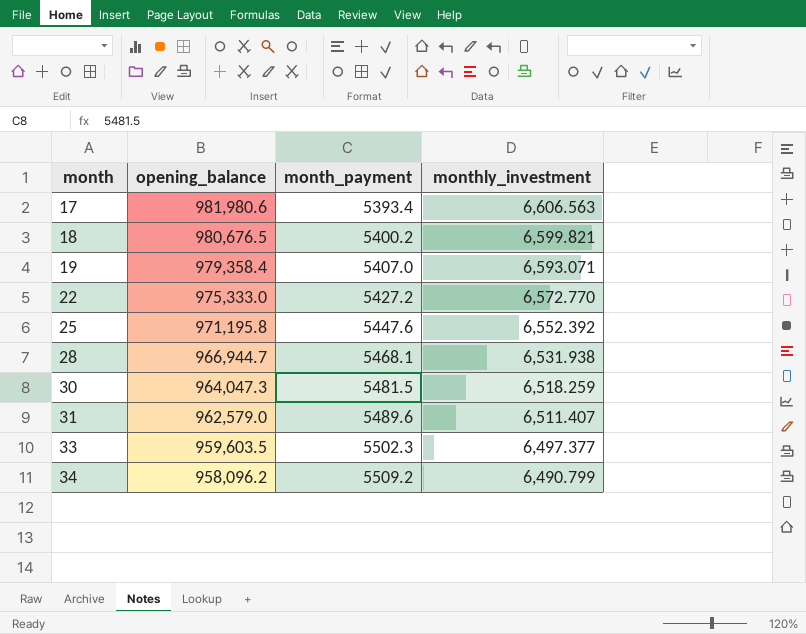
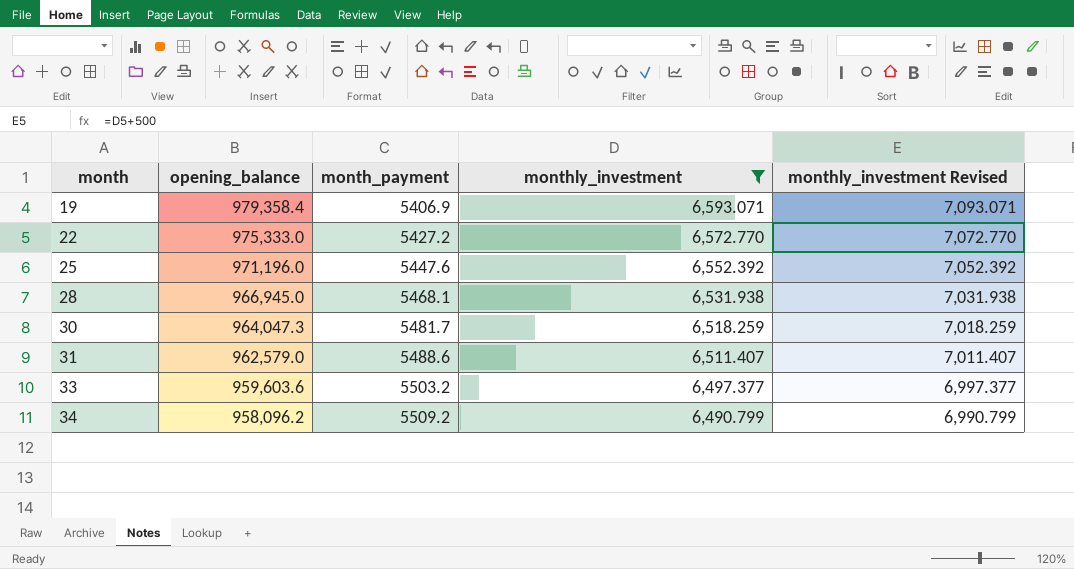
filter: none -> monthly_investment <= 6,593.071
column monthly_investment Revised | formula: none -> [monthly_investment] + 500
19 | month_payment: 5407.0 -> 5406.9
25 | opening_balance: 971,195.8 -> 971,196.0
28 | opening_balance: 966,944.7 -> 966,945.0
30 | month_payment: 5481.5 -> 5481.7
31 | month_payment: 5489.6 -> 5488.6
33 | opening_balance: 959,603.5 -> 959,603.6
33 | month_payment: 5502.3 -> 5503.2

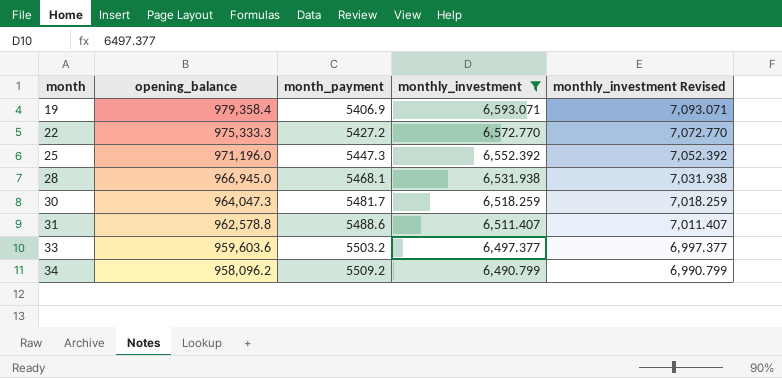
22 | opening_balance: 975,333.0 -> 975,333.3
25 | month_payment: 5447.6 -> 5447.3
31 | opening_balance: 962,579.0 -> 962,578.8

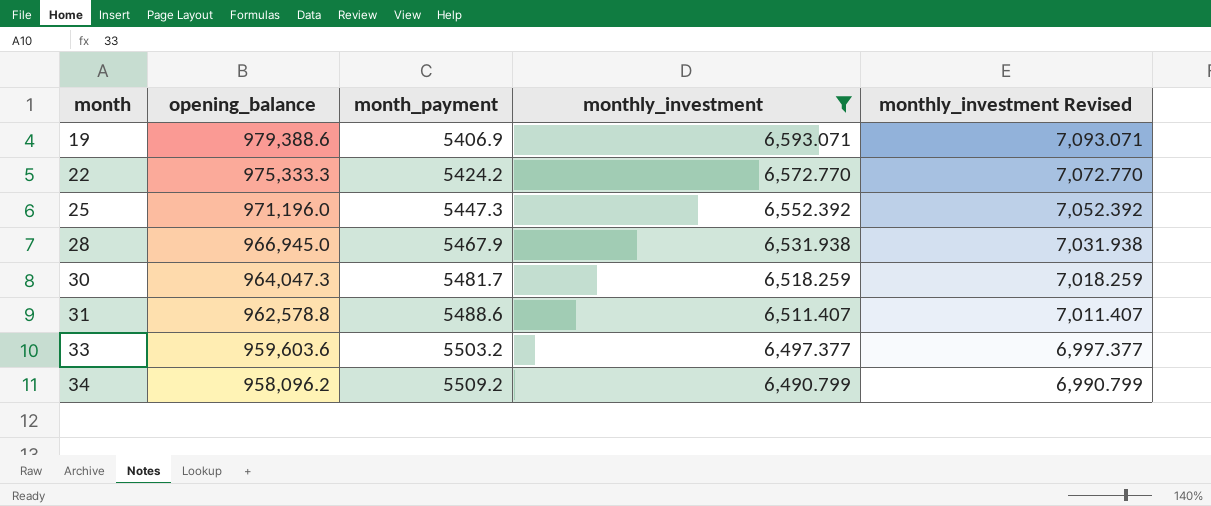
19 | opening_balance: 979,358.4 -> 979,388.6
22 | month_payment: 5427.2 -> 5424.2
28 | month_payment: 5468.1 -> 5467.9

